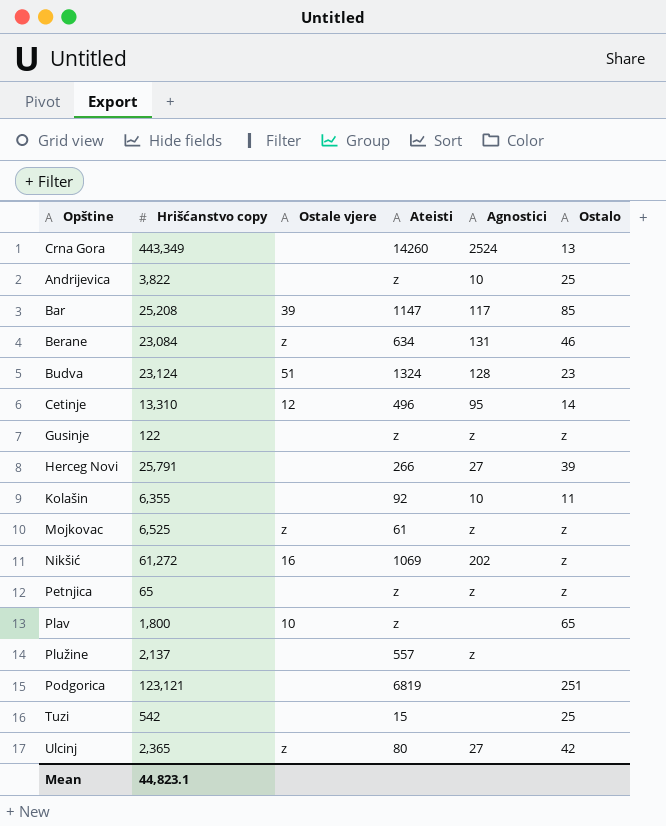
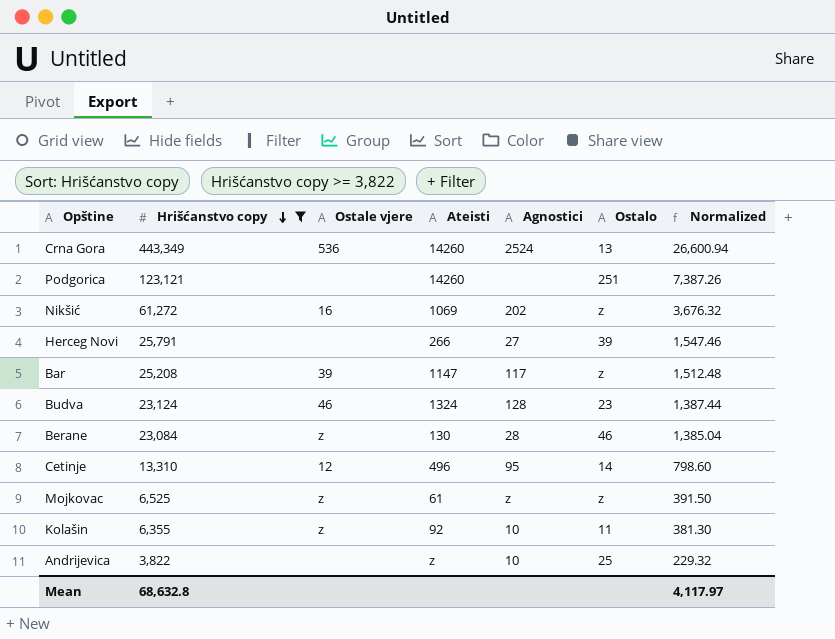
filter: none -> Hrišćanstvo copy >= 3,822
row order: none -> Hrišćanstvo copy descending
column Normalized | formula: none -> [Hrišćanstvo copy] * 0.06
Crna Gora | Ostale vjere: none -> 536
Podgorica | Ateisti: 6819 -> 14260
Bar | Ostalo: 85 -> z
Budva | Ostale vjere: 51 -> 46
Berane | Ateisti: 634 -> 130
Berane | Agnostici: 131 -> 28
Kolašin | Ostale vjere: none -> z
Mean | Hrišćanstvo copy: 44,823.1 -> 68,632.8

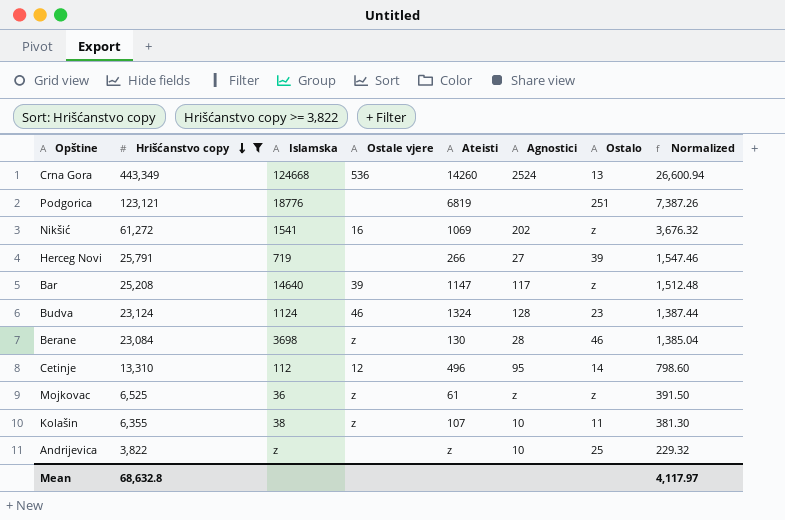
column Islamska | position: none -> 3
Podgorica | Ateisti: 14260 -> 6819
Kolašin | Ateisti: 92 -> 107

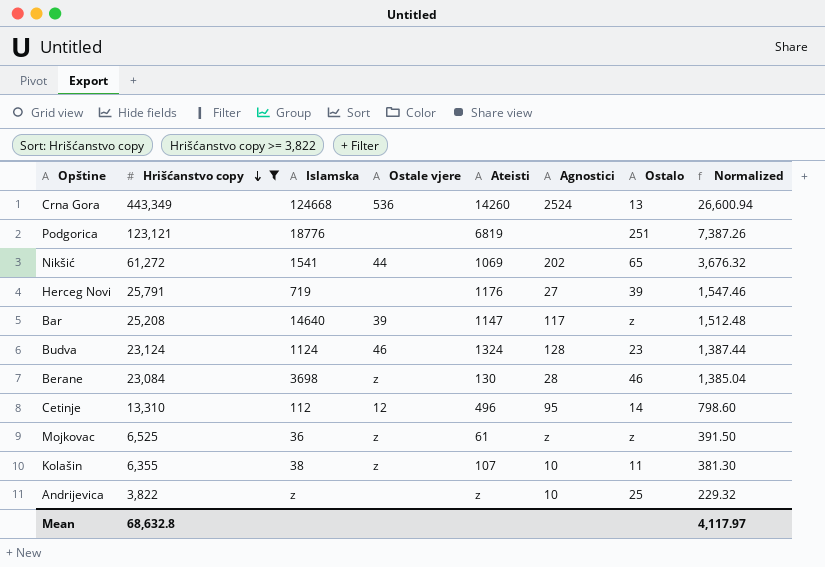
Nikšić | Ostale vjere: 16 -> 44
Nikšić | Ostalo: z -> 65
Herceg Novi | Ateisti: 266 -> 1176

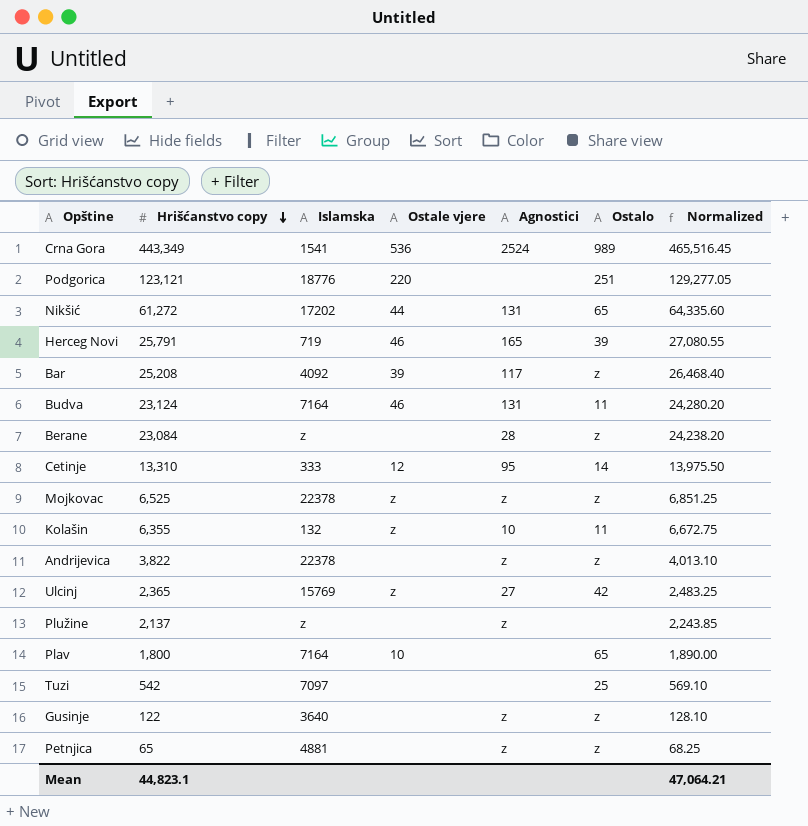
filter: Hrišćanstvo copy >= 3,822 -> none
column Ateisti | position: 5 -> none
column Normalized | formula: [Hrišćanstvo copy] * 0.06 -> [Hrišćanstvo copy] * 1.05
Crna Gora | Islamska: 124668 -> 1541
Crna Gora | Ostalo: 13 -> 989
Podgorica | Ostale vjere: none -> 220
Nikšić | Islamska: 1541 -> 17202
Nikšić | Agnostici: 202 -> 131
Herceg Novi | Ostale vjere: none -> 46
Herceg Novi | Agnostici: 27 -> 165
Bar | Islamska: 14640 -> 4092
Budva | Islamska: 1124 -> 7164
Budva | Agnostici: 128 -> 131
Budva | Ostalo: 23 -> 11
Berane | Islamska: 3698 -> z
Berane | Ostale vjere: z -> none
Berane | Ostalo: 46 -> z
Cetinje | Islamska: 112 -> 333
Mojkovac | Islamska: 36 -> 22378
Kolašin | Islamska: 38 -> 132
Andrijevica | Islamska: z -> 22378
Andrijevica | Agnostici: 10 -> z
Andrijevica | Ostalo: 25 -> z
Mean | Hrišćanstvo copy: 68,632.8 -> 44,823.1
Mean | Normalized: 4,117.97 -> 47,064.21

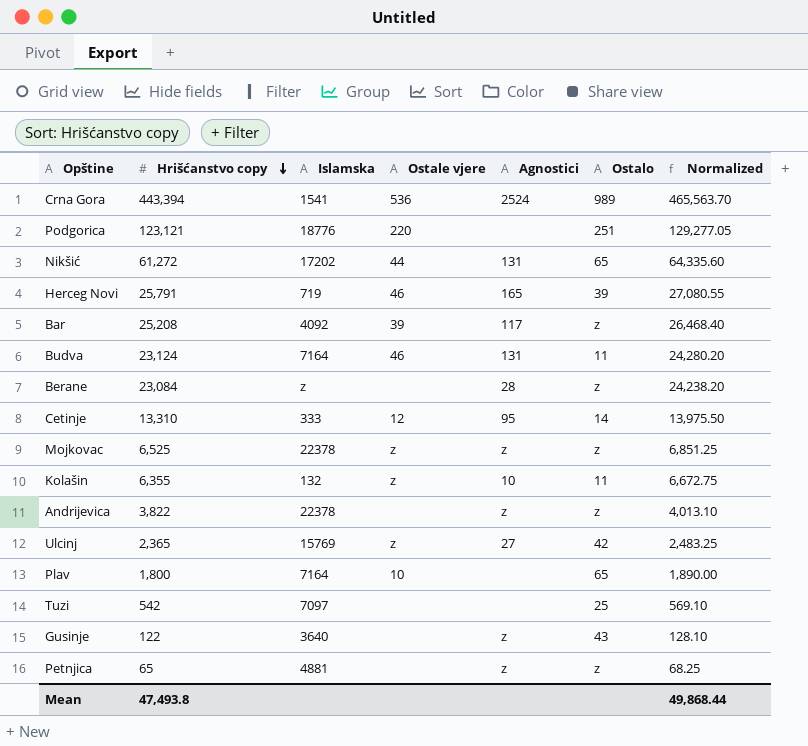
row Plužine: 2,137 | z | none | z | none | 2,243.85 -> none
Crna Gora | Hrišćanstvo copy: 443,349 -> 443,394
Crna Gora | Normalized: 465,516.45 -> 465,563.70
Gusinje | Ostalo: z -> 43
Mean | Hrišćanstvo copy: 44,823.1 -> 47,493.8
Mean | Normalized: 47,064.21 -> 49,868.44

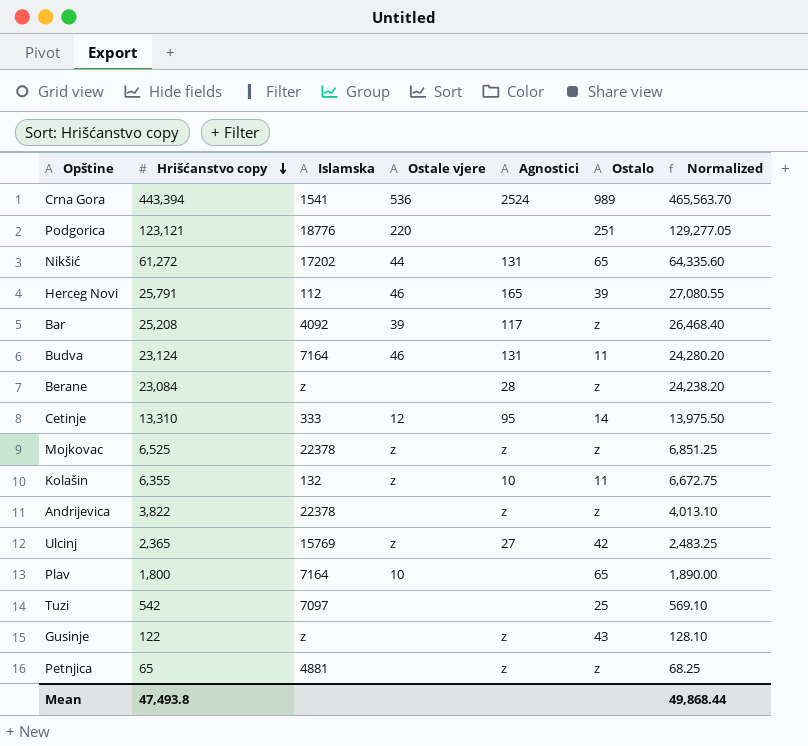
Herceg Novi | Islamska: 719 -> 112
Gusinje | Islamska: 3640 -> z

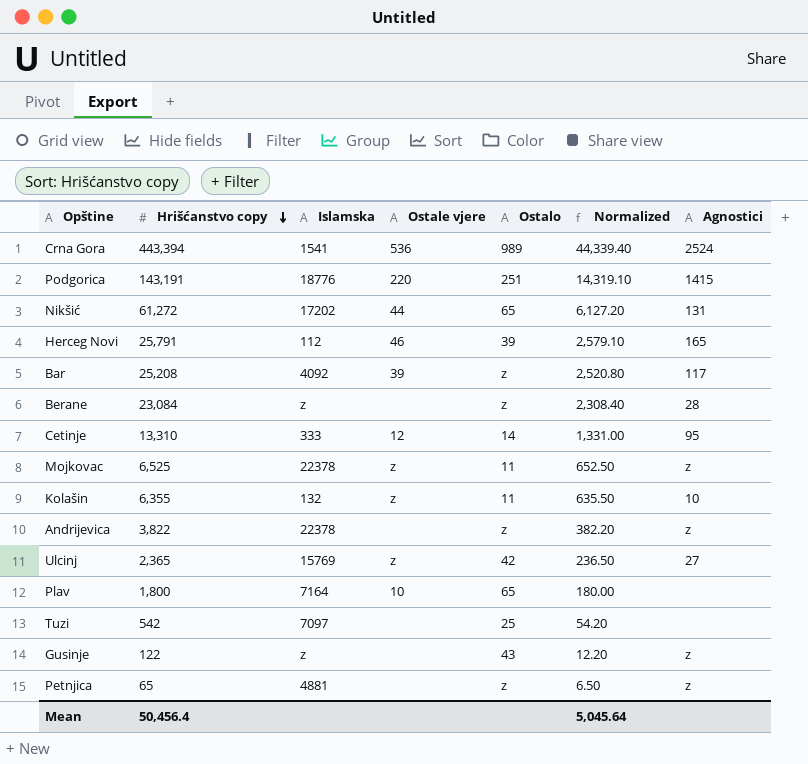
column Normalized | formula: [Hrišćanstvo copy] * 1.05 -> [Hrišćanstvo copy] * 0.1
column Agnostici | position: 5 -> 7
row Budva: 23,124 | 7164 | 46 | 131 | 11 | 24,280.20 -> none
Podgorica | Hrišćanstvo copy: 123,121 -> 143,191
Podgorica | Agnostici: none -> 1415
Mojkovac | Ostalo: z -> 11
Mean | Hrišćanstvo copy: 47,493.8 -> 50,456.4
Mean | Normalized: 49,868.44 -> 5,045.64

